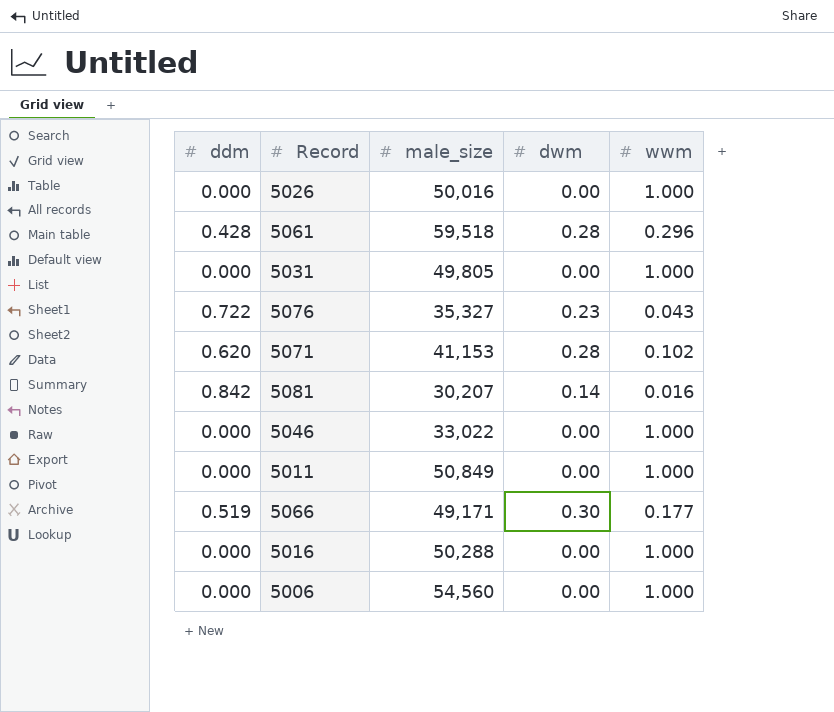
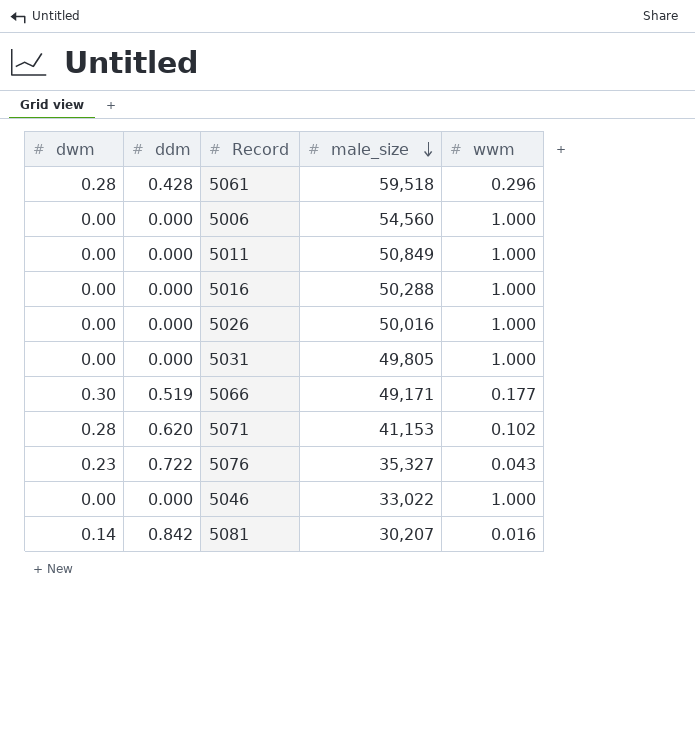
row order: none -> male_size descending
column dwm | position: 4 -> 1

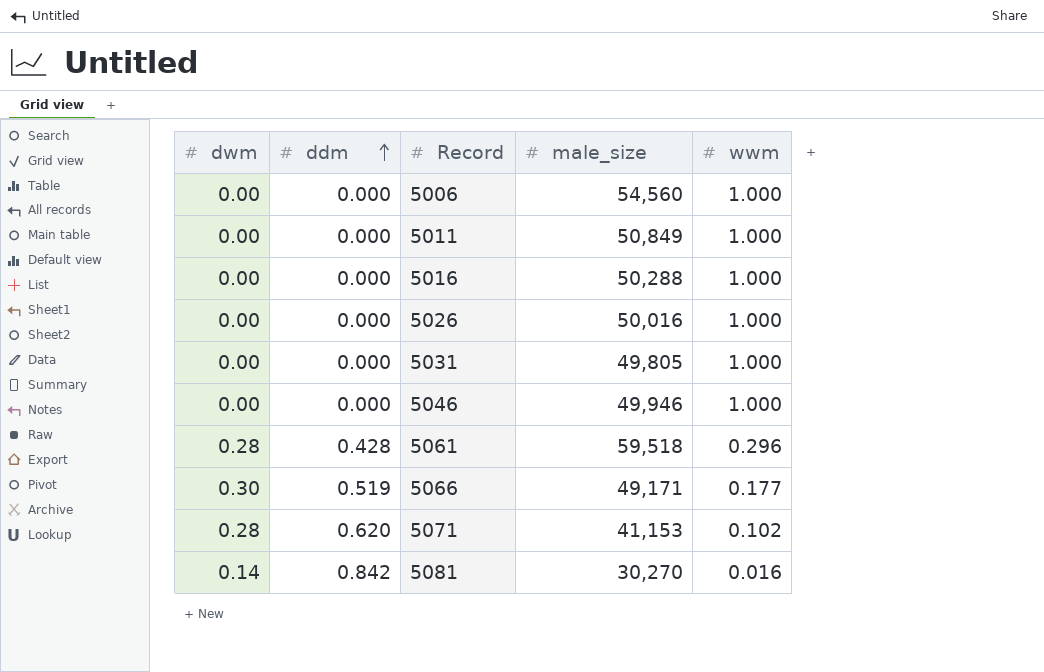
row order: male_size descending -> ddm ascending
row 5076: 0.23 | 0.722 | 35,327 | 0.043 -> none
5046 | male_size: 33,022 -> 49,946
5081 | male_size: 30,207 -> 30,270

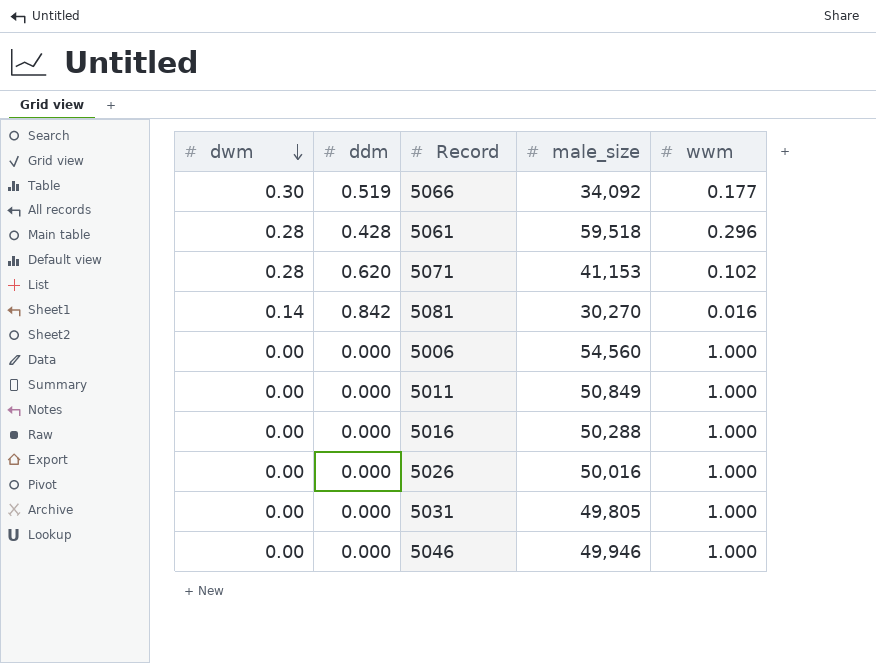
row order: ddm ascending -> dwm descending
5066 | male_size: 49,171 -> 34,092

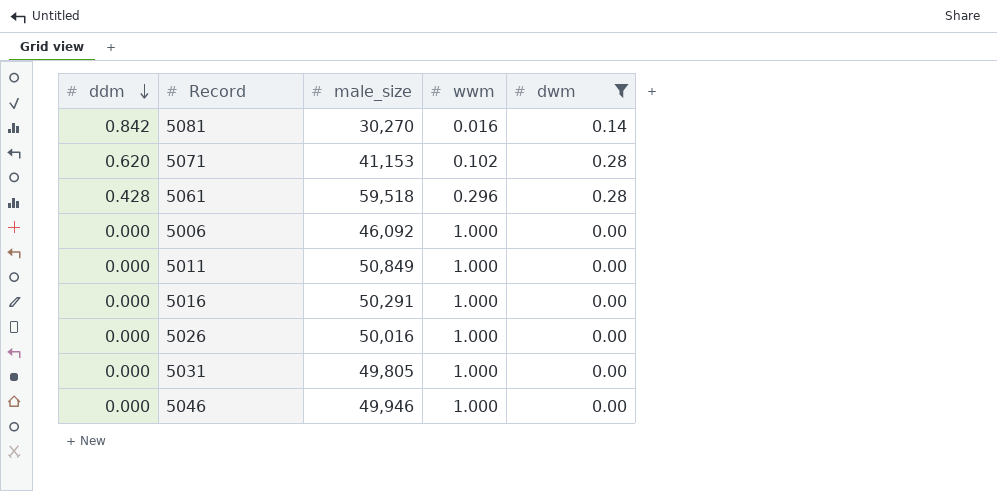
filter: none -> dwm != 0.30
row order: dwm descending -> ddm descending
column dwm | position: 1 -> 5
5006 | male_size: 54,560 -> 46,092
5016 | male_size: 50,288 -> 50,291

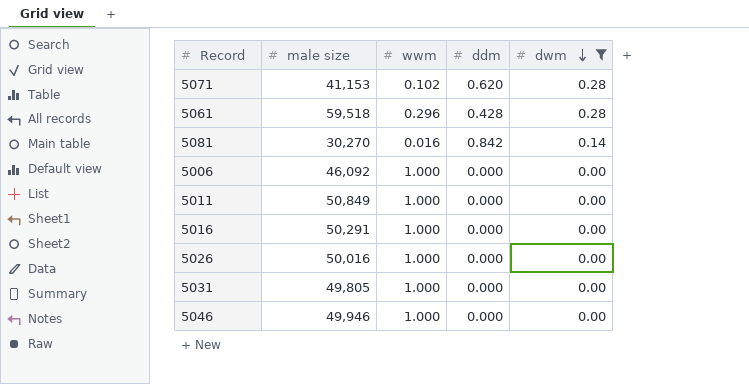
row order: ddm descending -> dwm descending
column name: male_size -> male size
column ddm | position: 1 -> 4

